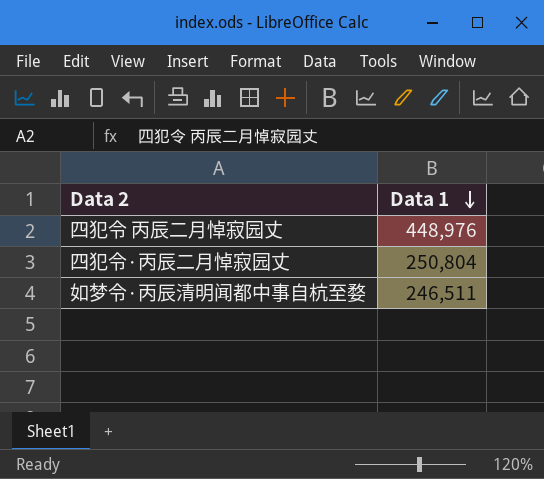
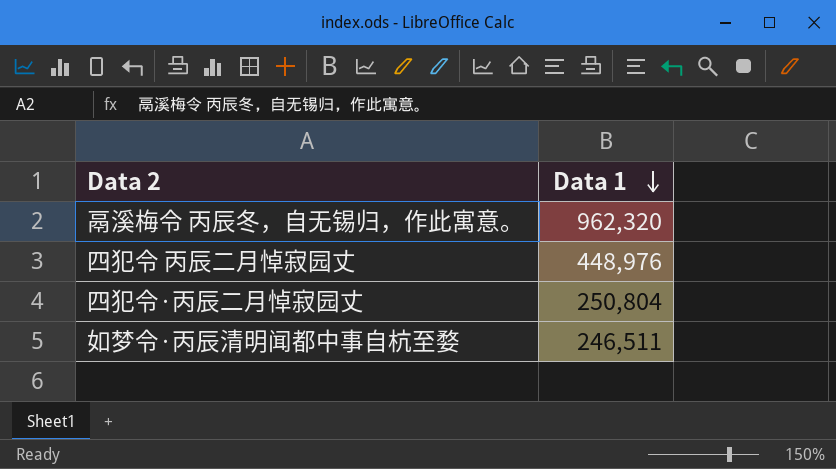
row 鬲溪梅令 丙辰冬，自无锡归，作此寓意。: none -> 962,320

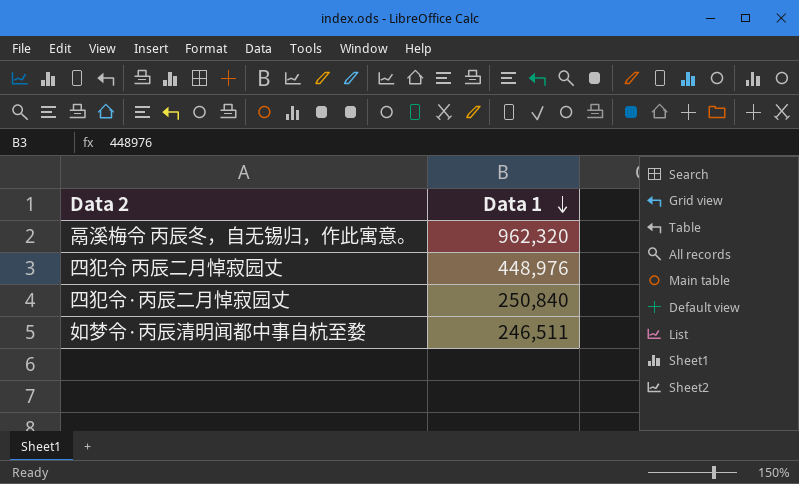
四犯令·丙辰二月悼寂园丈 | Data 1: 250,804 -> 250,840

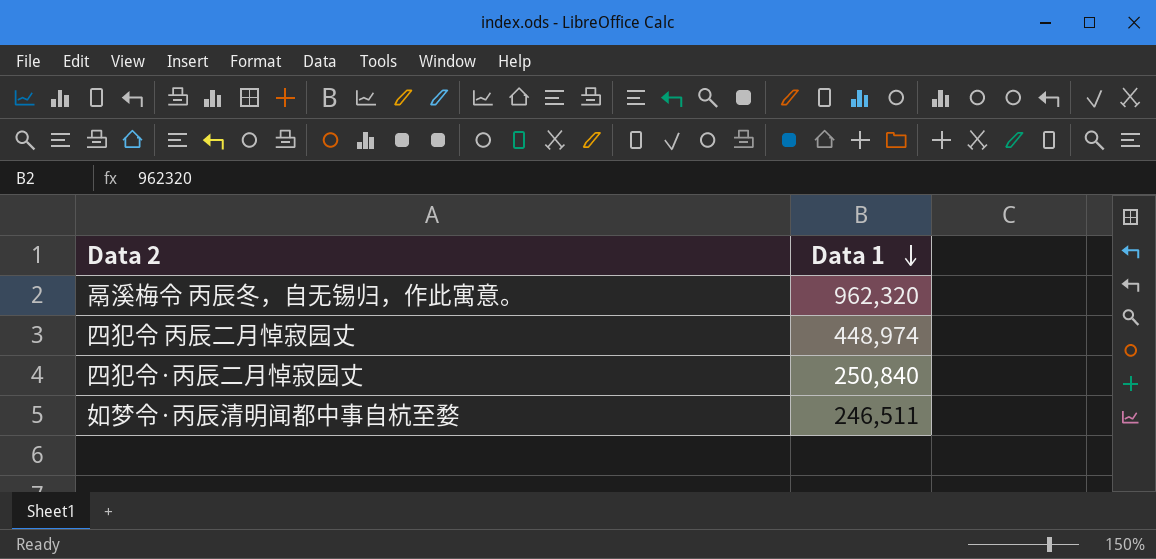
四犯令 丙辰二月悼寂园丈 | Data 1: 448,976 -> 448,974

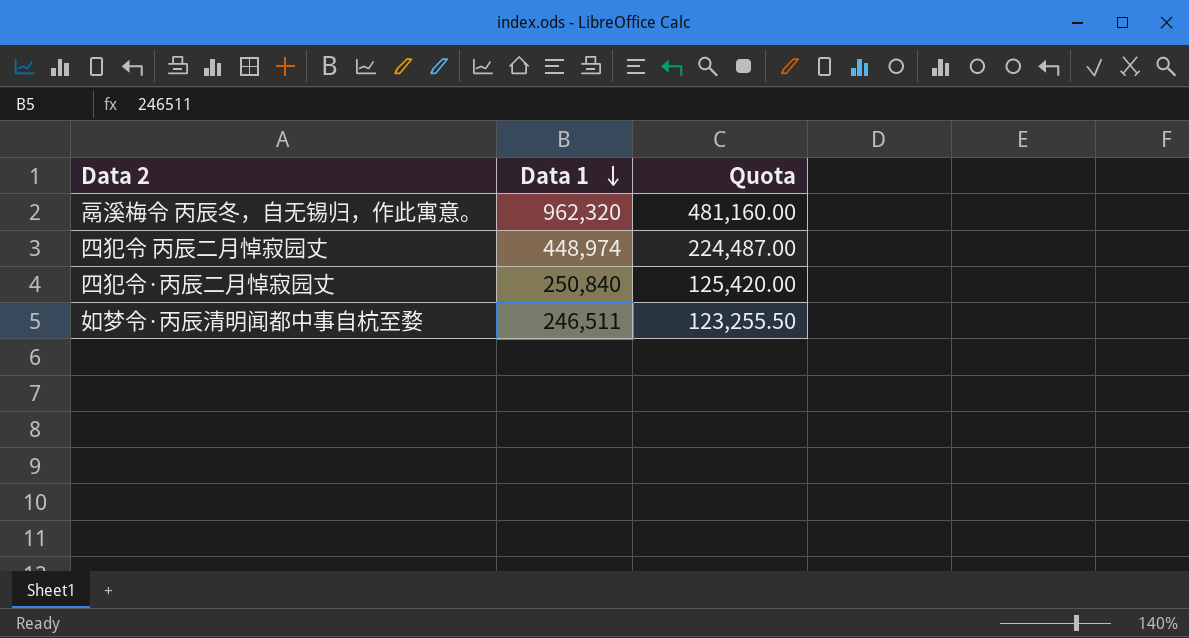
column Quota | formula: none -> [Data 1] * 0.5

